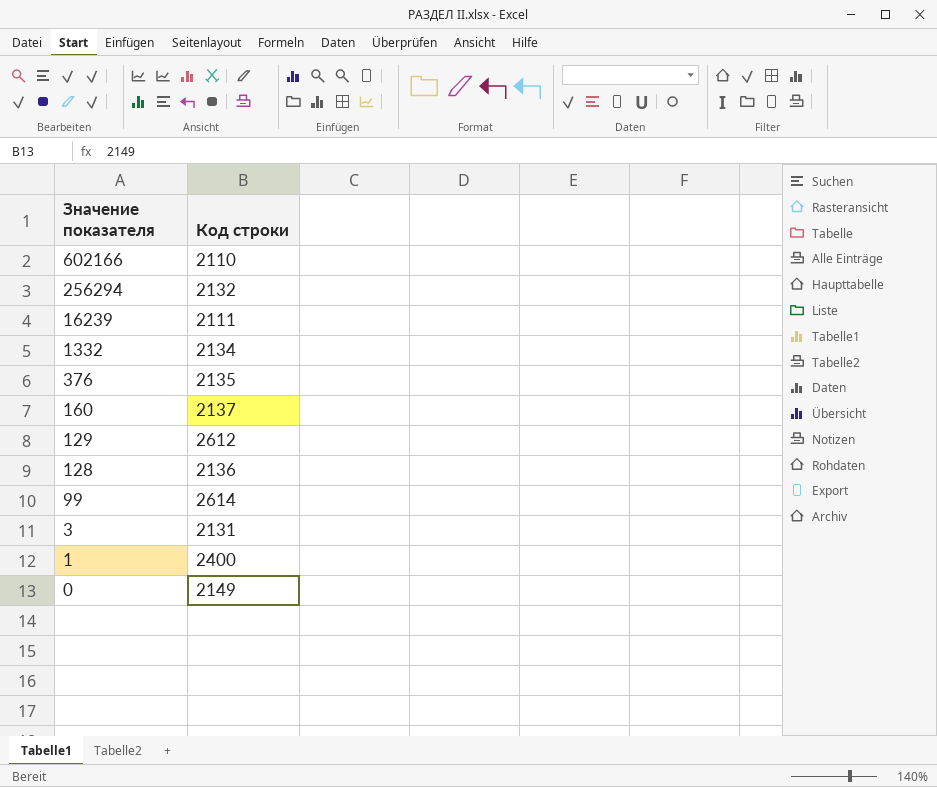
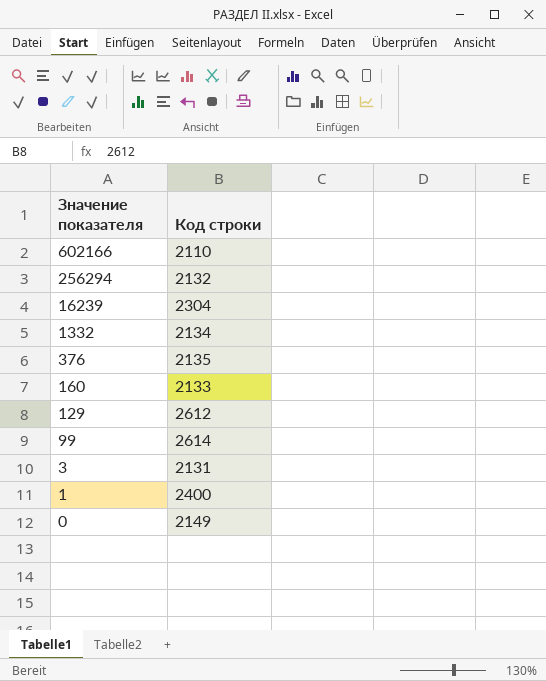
row 128: 2136 -> none
16239 | Код строки: 2111 -> 2304
160 | Код строки: 2137 -> 2133

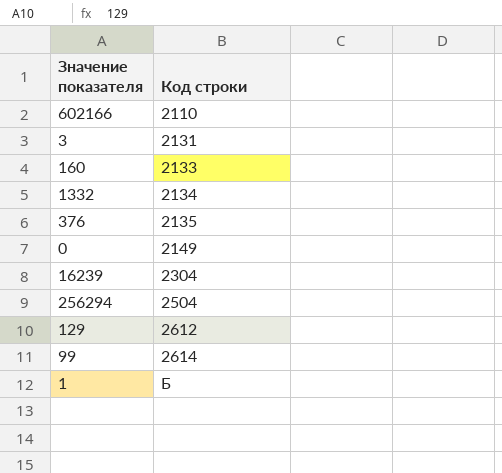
row order: Значение показателя descending -> Код строки ascending
256294 | Код строки: 2132 -> 2504
1 | Код строки: 2400 -> Б

